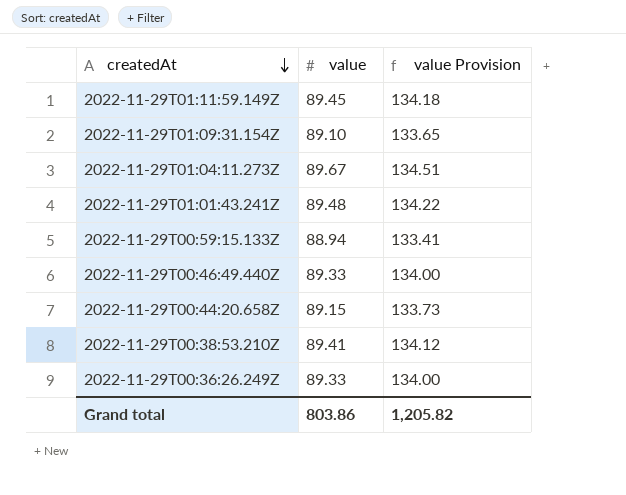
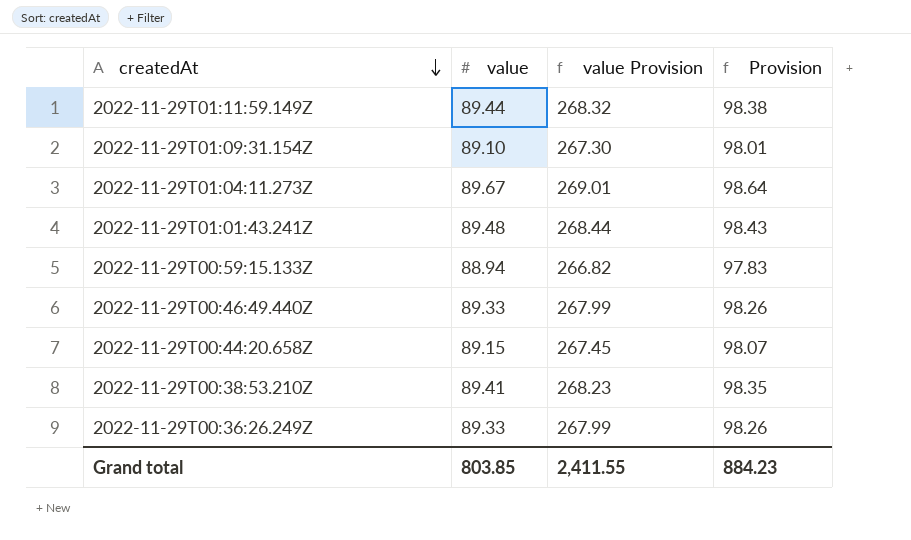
column value Provision | formula: [value] * 1.5 -> [value] * 3
column Provision | formula: none -> [value] * 1.1
2022-11-29T01:11:59.149Z | value: 89.45 -> 89.44
Grand total | value: 803.86 -> 803.85
Grand total | value Provision: 1,205.82 -> 2,411.55

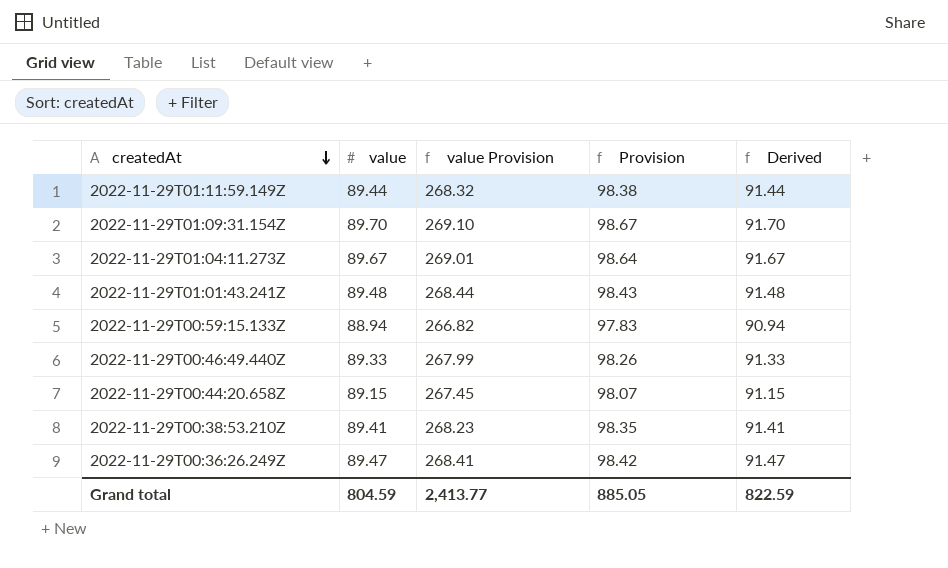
column Derived | formula: none -> [value] + 2
2022-11-29T01:09:31.154Z | value: 89.10 -> 89.70
2022-11-29T01:09:31.154Z | value Provision: 267.30 -> 269.10
2022-11-29T01:09:31.154Z | Provision: 98.01 -> 98.67
2022-11-29T00:36:26.249Z | value: 89.33 -> 89.47
2022-11-29T00:36:26.249Z | value Provision: 267.99 -> 268.41
2022-11-29T00:36:26.249Z | Provision: 98.26 -> 98.42
Grand total | value: 803.85 -> 804.59
Grand total | value Provision: 2,411.55 -> 2,413.77
Grand total | Provision: 884.23 -> 885.05

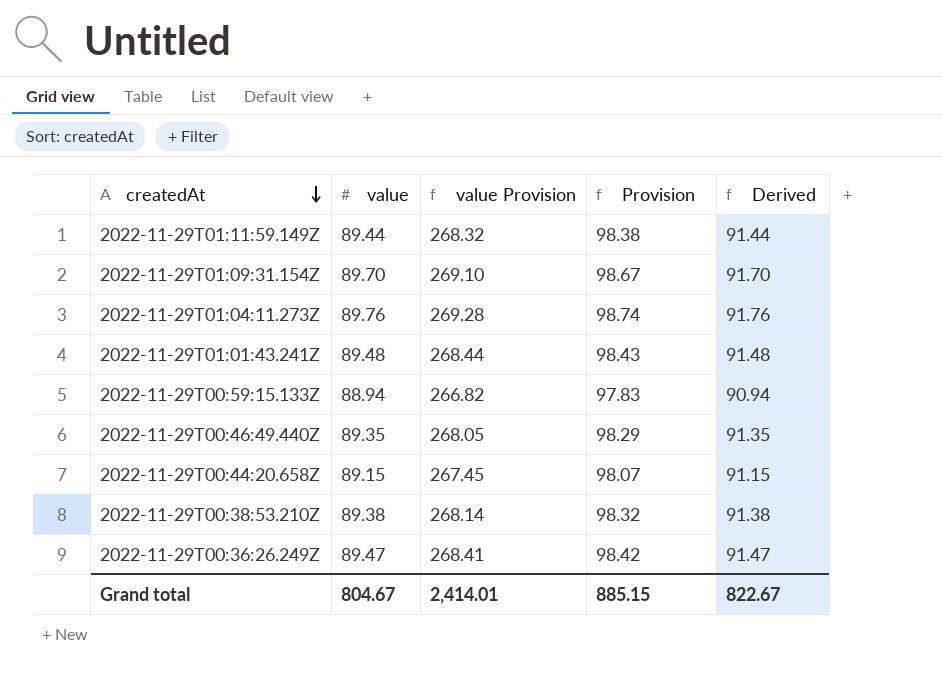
2022-11-29T01:04:11.273Z | value: 89.67 -> 89.76
2022-11-29T01:04:11.273Z | value Provision: 269.01 -> 269.28
2022-11-29T01:04:11.273Z | Provision: 98.64 -> 98.74
2022-11-29T01:04:11.273Z | Derived: 91.67 -> 91.76
2022-11-29T00:46:49.440Z | value: 89.33 -> 89.35
2022-11-29T00:46:49.440Z | value Provision: 267.99 -> 268.05
2022-11-29T00:46:49.440Z | Provision: 98.26 -> 98.29
2022-11-29T00:46:49.440Z | Derived: 91.33 -> 91.35
2022-11-29T00:38:53.210Z | value: 89.41 -> 89.38
2022-11-29T00:38:53.210Z | value Provision: 268.23 -> 268.14
2022-11-29T00:38:53.210Z | Provision: 98.35 -> 98.32
2022-11-29T00:38:53.210Z | Derived: 91.41 -> 91.38
Grand total | value: 804.59 -> 804.67
Grand total | value Provision: 2,413.77 -> 2,414.01
Grand total | Provision: 885.05 -> 885.15
Grand total | Derived: 822.59 -> 822.67

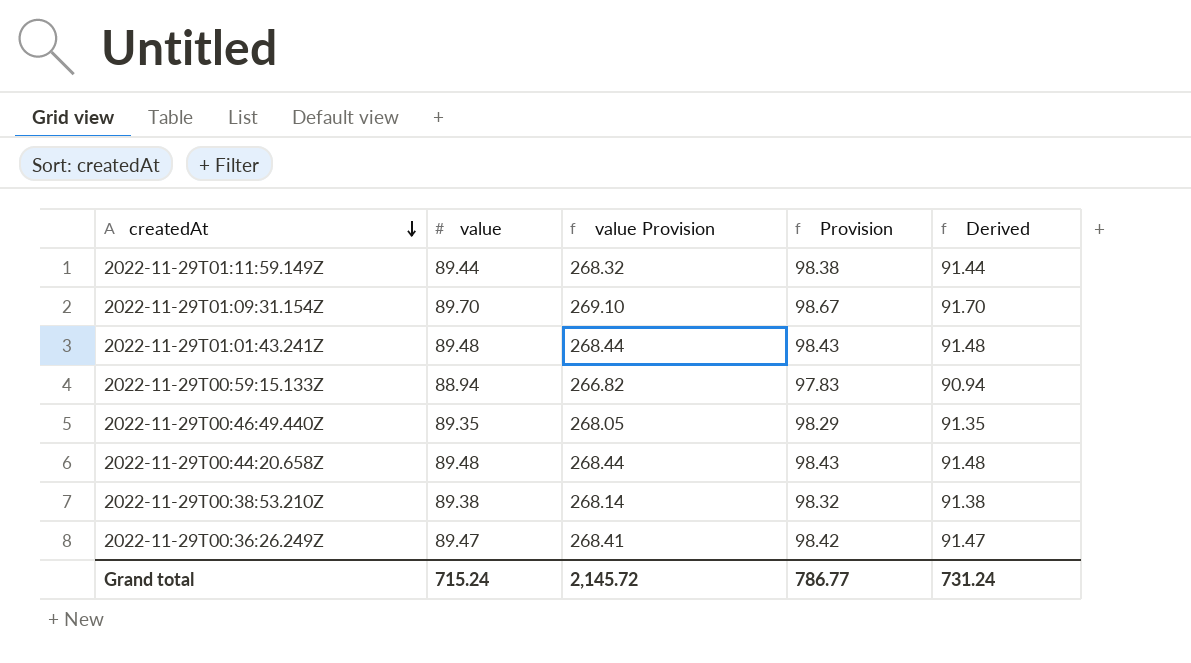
row 2022-11-29T01:04:11.273Z: 89.76 | 269.28 | 98.74 | 91.76 -> none
2022-11-29T00:44:20.658Z | value: 89.15 -> 89.48
2022-11-29T00:44:20.658Z | value Provision: 267.45 -> 268.44
2022-11-29T00:44:20.658Z | Provision: 98.07 -> 98.43
2022-11-29T00:44:20.658Z | Derived: 91.15 -> 91.48
Grand total | value: 804.67 -> 715.24
Grand total | value Provision: 2,414.01 -> 2,145.72
Grand total | Provision: 885.15 -> 786.77
Grand total | Derived: 822.67 -> 731.24

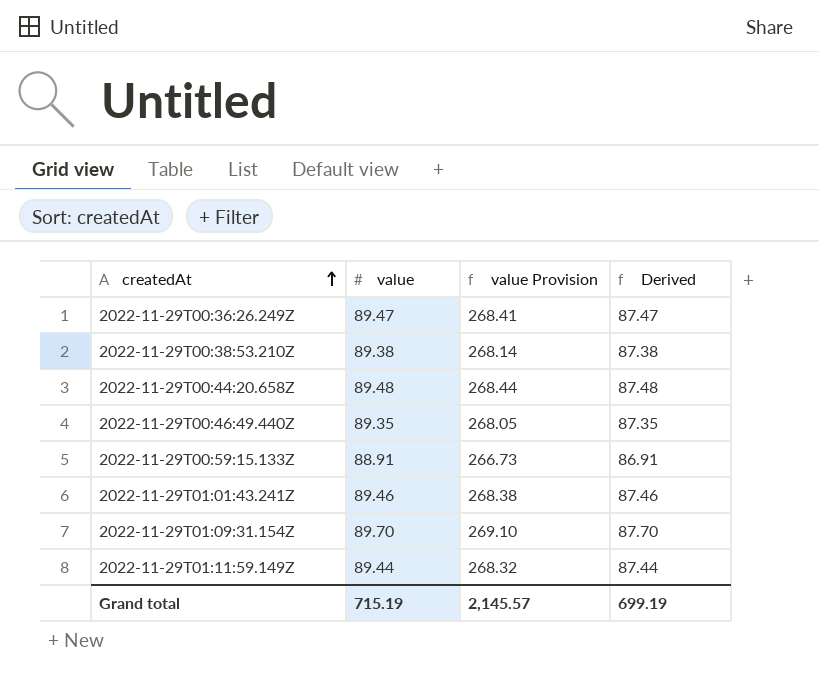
row order: createdAt descending -> createdAt ascending
column Provision | formula: [value] * 1.1 -> none
column Derived | formula: [value] + 2 -> [value] - 2
2022-11-29T00:59:15.133Z | value: 88.94 -> 88.91
2022-11-29T00:59:15.133Z | value Provision: 266.82 -> 266.73
2022-11-29T01:01:43.241Z | value: 89.48 -> 89.46
2022-11-29T01:01:43.241Z | value Provision: 268.44 -> 268.38
Grand total | value: 715.24 -> 715.19
Grand total | value Provision: 2,145.72 -> 2,145.57
Grand total | Derived: 731.24 -> 699.19

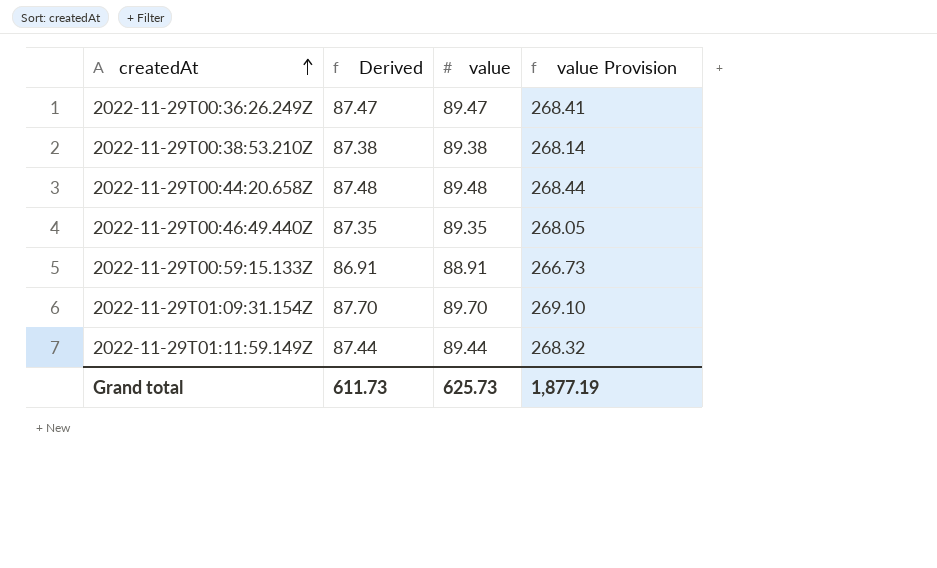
column Derived | position: 4 -> 2
row 2022-11-29T01:01:43.241Z: 89.46 | 268.38 | 87.46 -> none
Grand total | Derived: 699.19 -> 611.73
Grand total | value: 715.19 -> 625.73
Grand total | value Provision: 2,145.57 -> 1,877.19

